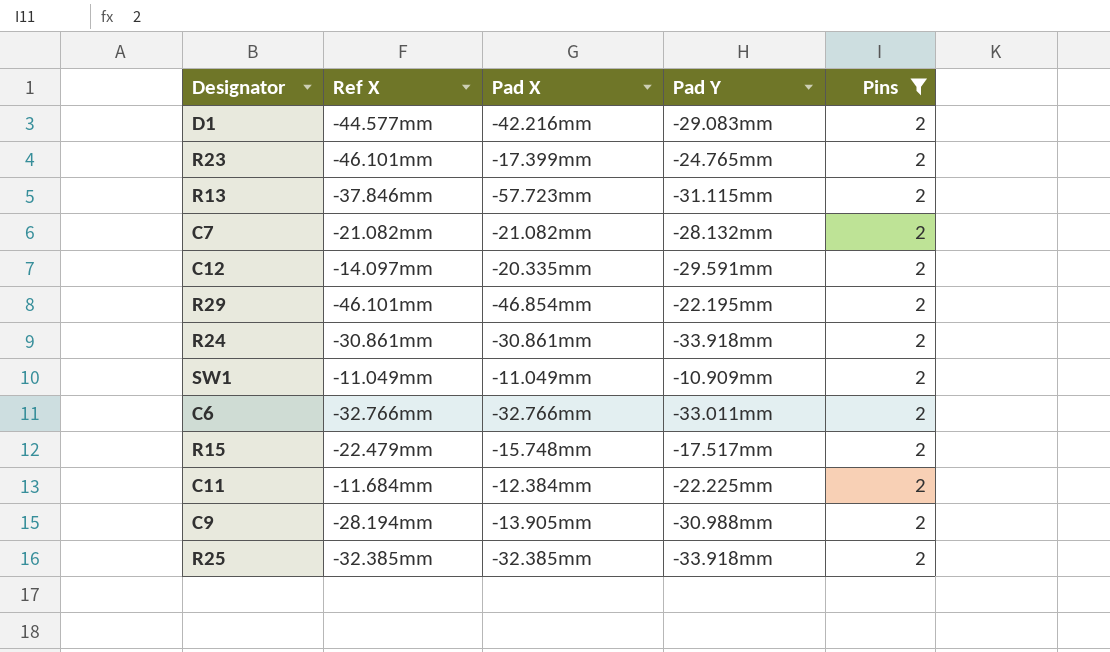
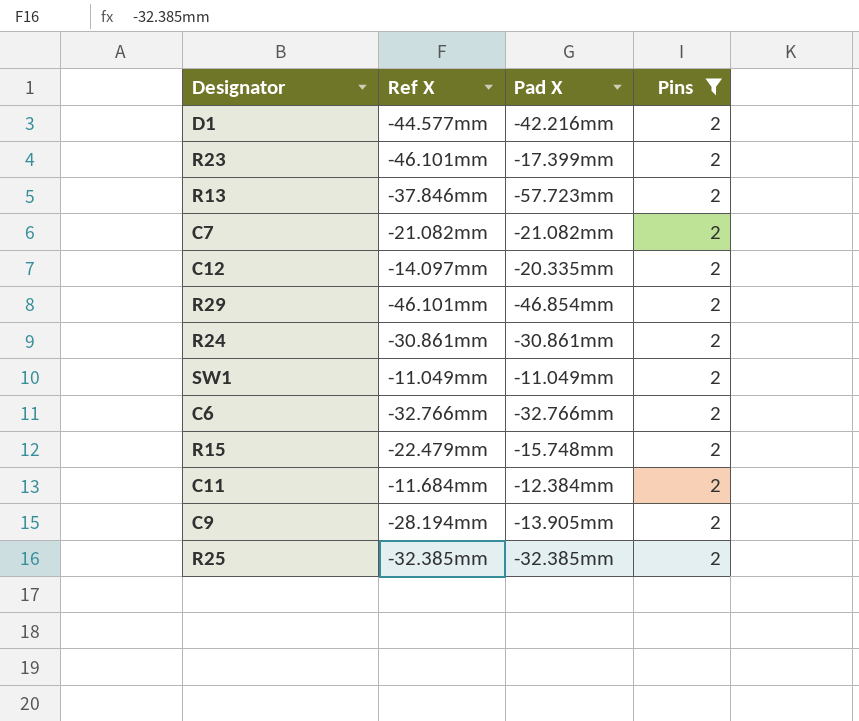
column Pad Y | position: 4 -> none

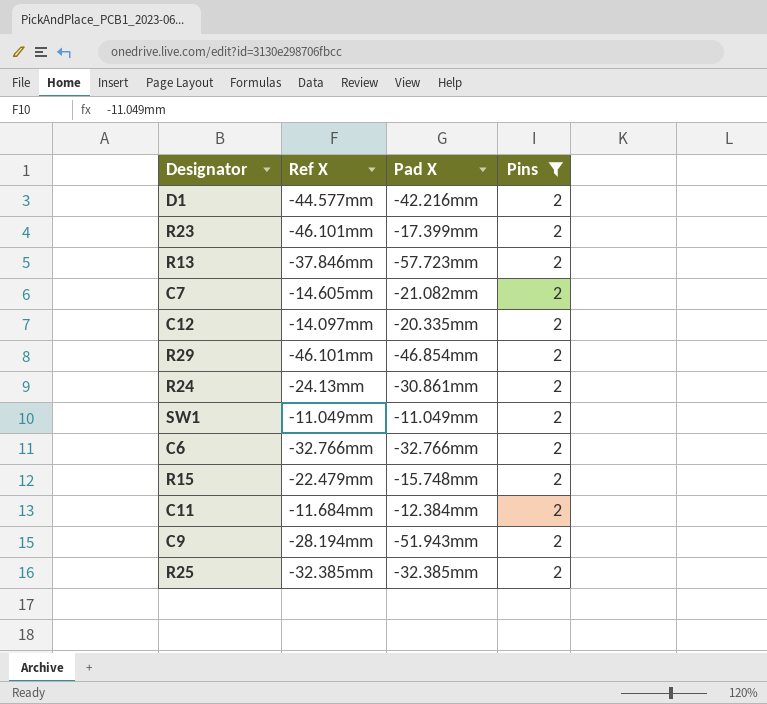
C7 | Ref X: -21.082mm -> -14.605mm
R24 | Ref X: -30.861mm -> -24.13mm
C9 | Pad X: -13.905mm -> -51.943mm

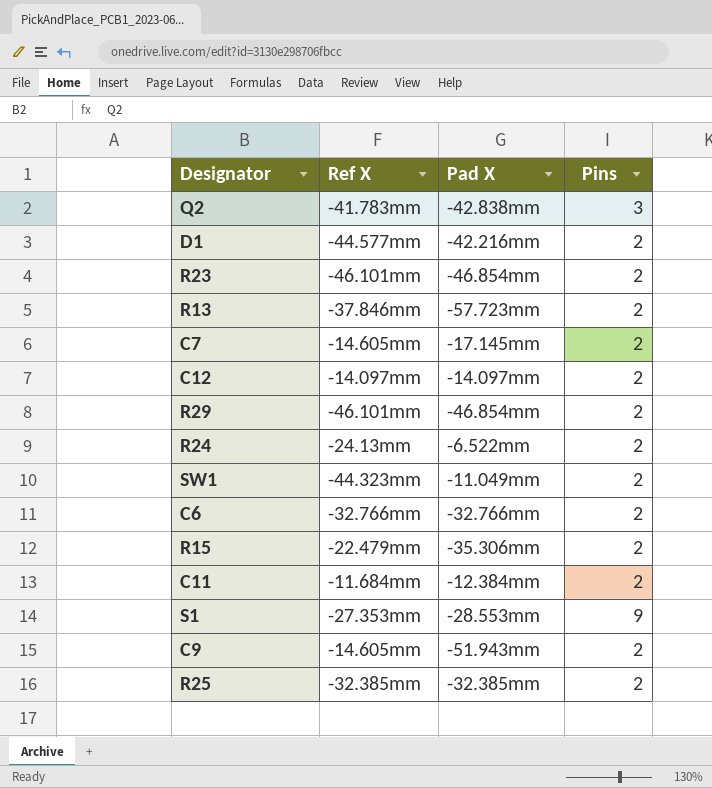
filter: Pins = 2 -> none
R23 | Pad X: -17.399mm -> -46.854mm
C7 | Pad X: -21.082mm -> -17.145mm
C12 | Pad X: -20.335mm -> -14.097mm
R24 | Pad X: -30.861mm -> -6.522mm
SW1 | Ref X: -11.049mm -> -44.323mm
R15 | Pad X: -15.748mm -> -35.306mm
C9 | Ref X: -28.194mm -> -14.605mm

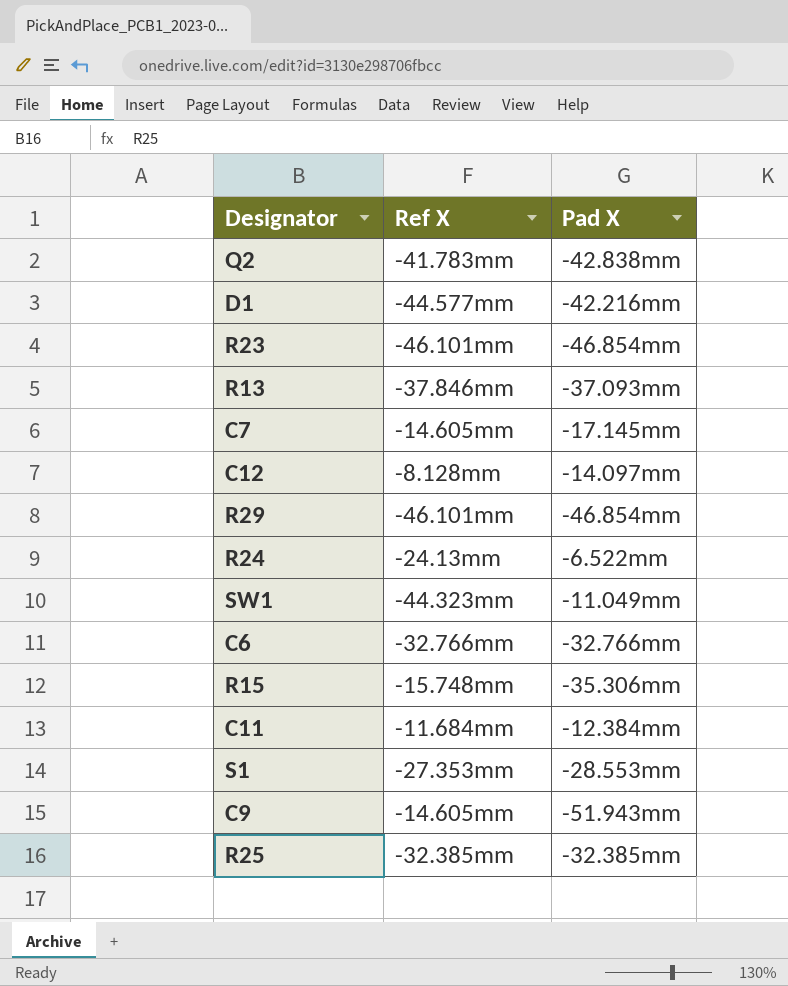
column Pins | position: 4 -> none
R13 | Pad X: -57.723mm -> -37.093mm
C12 | Ref X: -14.097mm -> -8.128mm
R15 | Ref X: -22.479mm -> -15.748mm

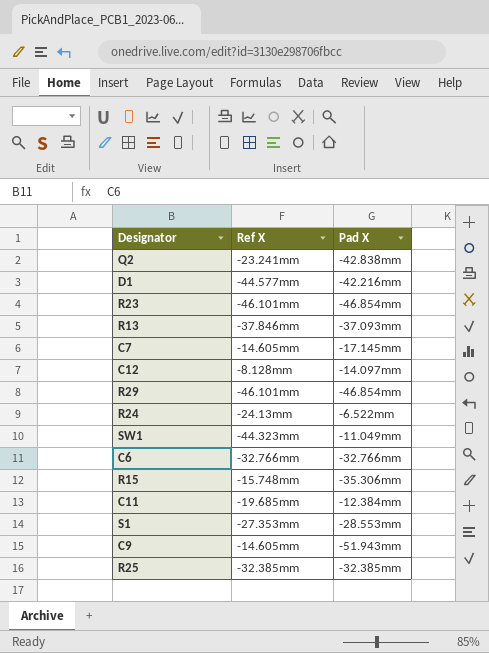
Q2 | Ref X: -41.783mm -> -23.241mm
C11 | Ref X: -11.684mm -> -19.685mm

